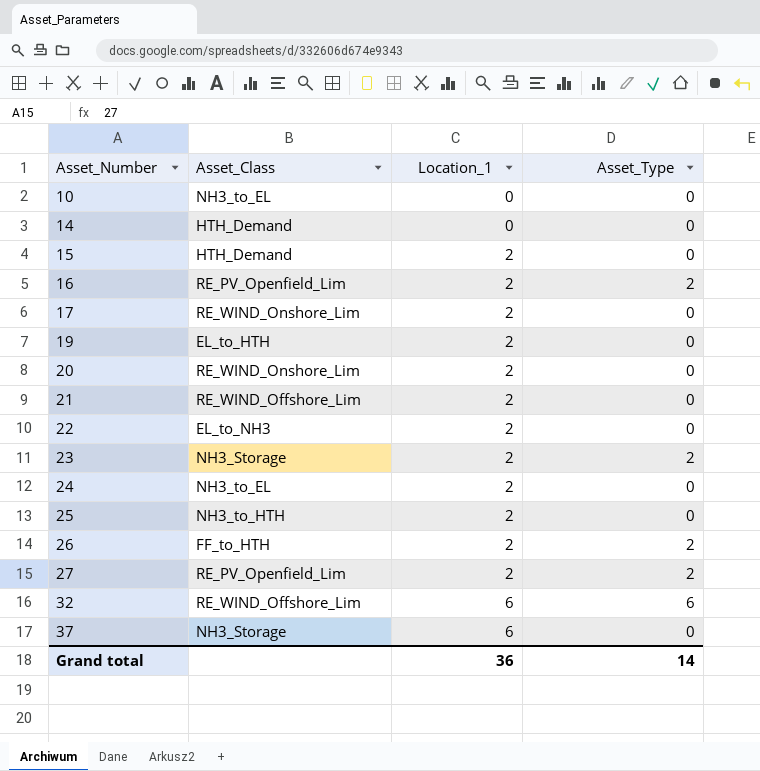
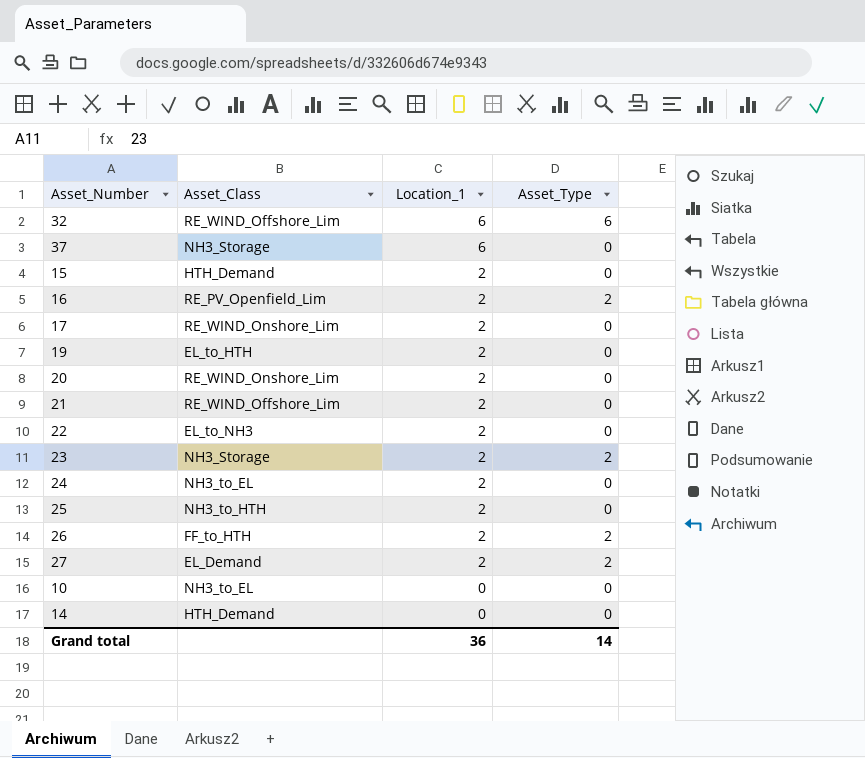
row order: Asset_Number ascending -> Location_1 descending
27 | Asset_Class: RE_PV_Openfield_Lim -> EL_Demand

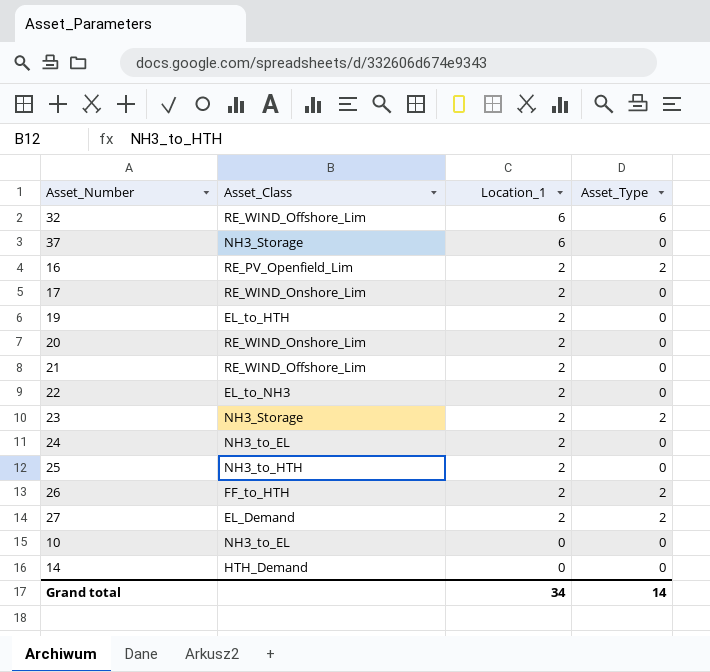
row 15: HTH_Demand | 2 | 0 -> none
Grand total | Location_1: 36 -> 34

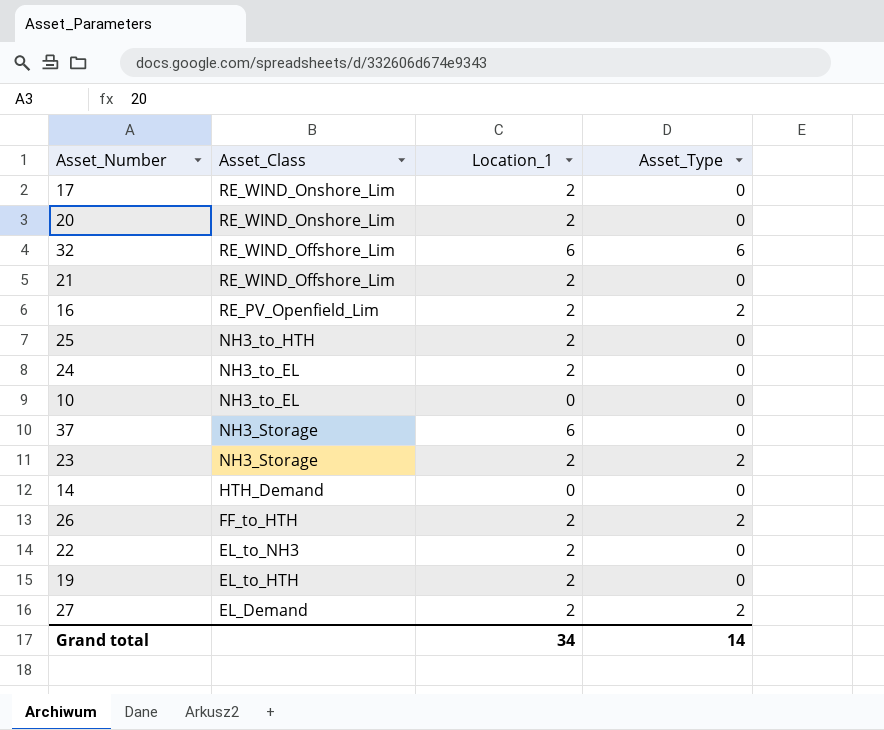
row order: Location_1 descending -> Asset_Class descending

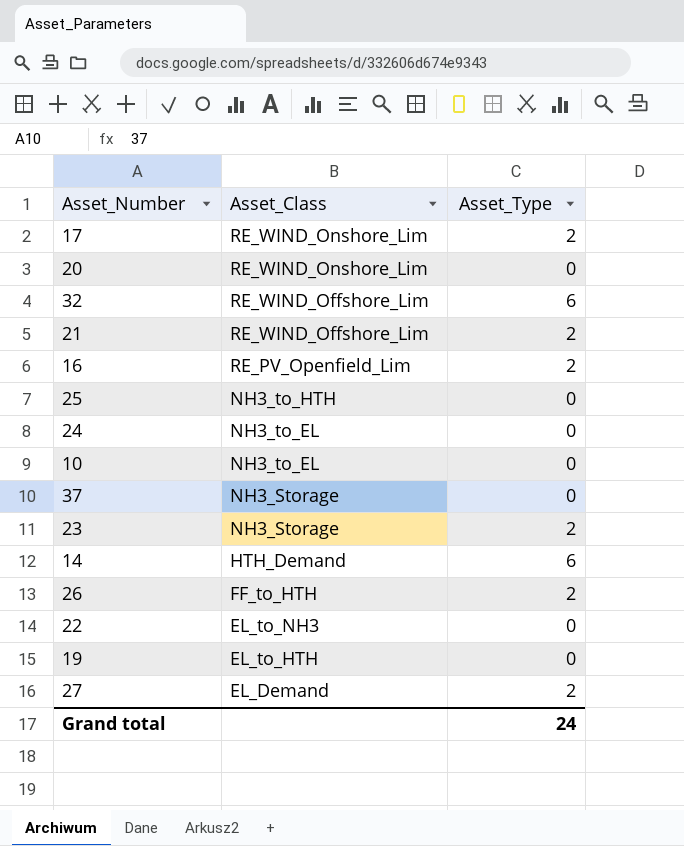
column Location_1 | position: 3 -> none
17 | Asset_Type: 0 -> 2
21 | Asset_Type: 0 -> 2
14 | Asset_Type: 0 -> 6
Grand total | Asset_Type: 14 -> 24

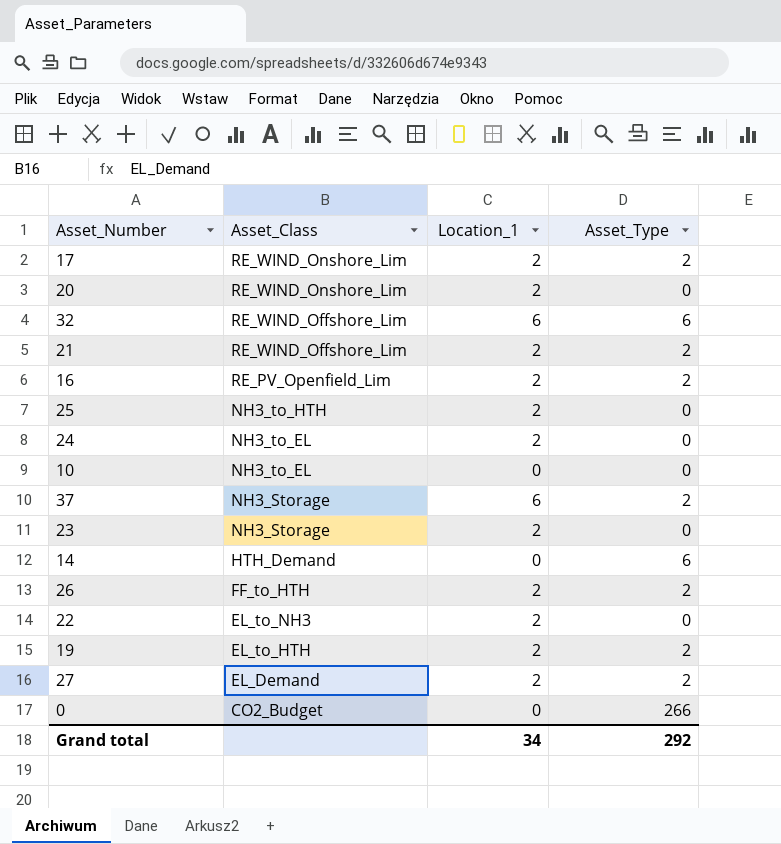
column Location_1 | position: none -> 3
37 | Asset_Type: 0 -> 2
23 | Asset_Type: 2 -> 0
19 | Asset_Type: 0 -> 2
row 0: none -> CO2_Budget | 0 | 266
Grand total | Asset_Type: 24 -> 292

